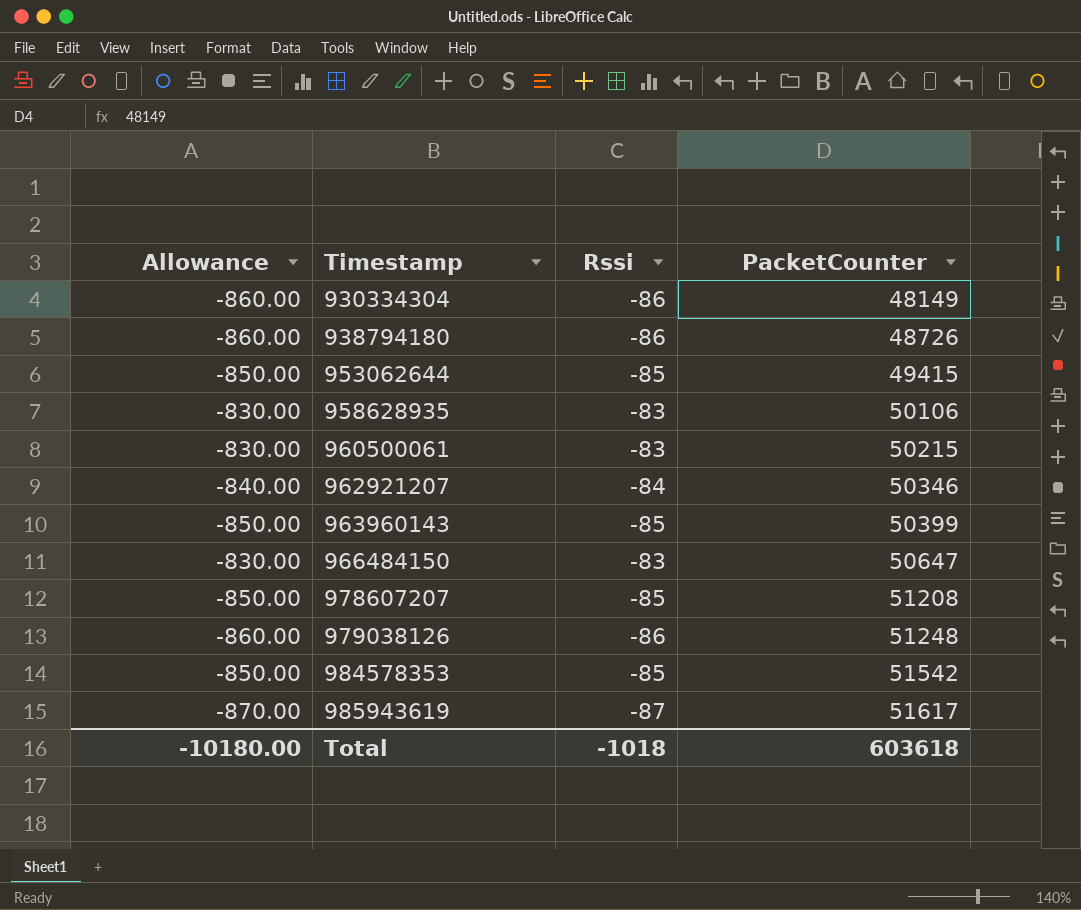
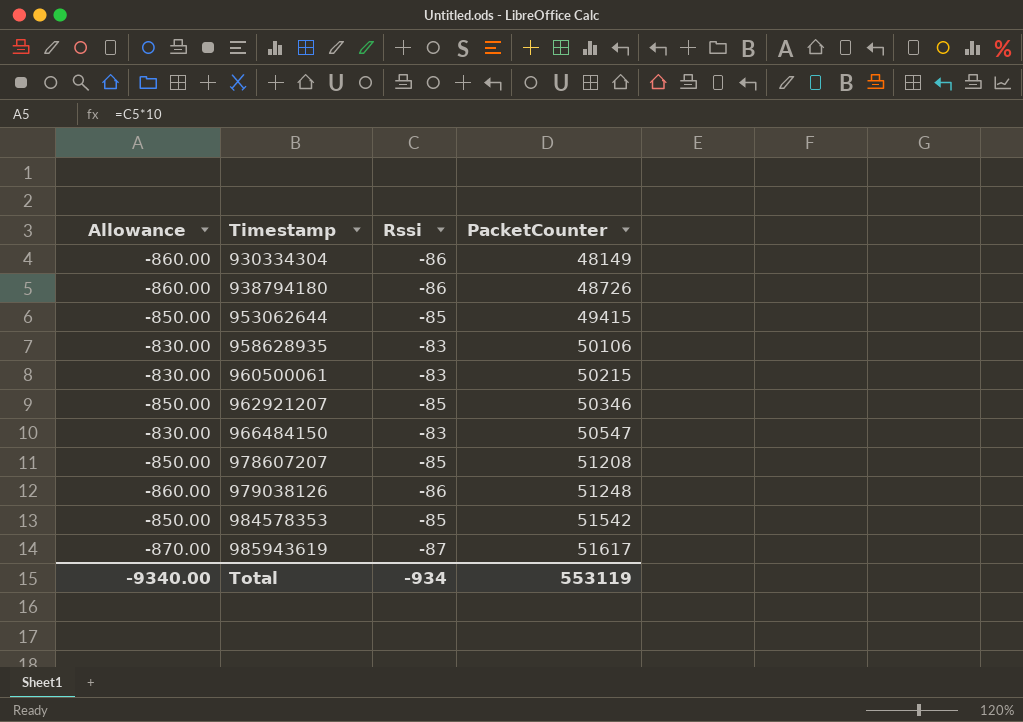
row 963960143: -850.00 | -85 | 50399 -> none
962921207 | Allowance: -840.00 -> -850.00
962921207 | Rssi: -84 -> -85
966484150 | PacketCounter: 50647 -> 50547
Total | Allowance: -10180.00 -> -9340.00
Total | Rssi: -1018 -> -934
Total | PacketCounter: 603618 -> 553119

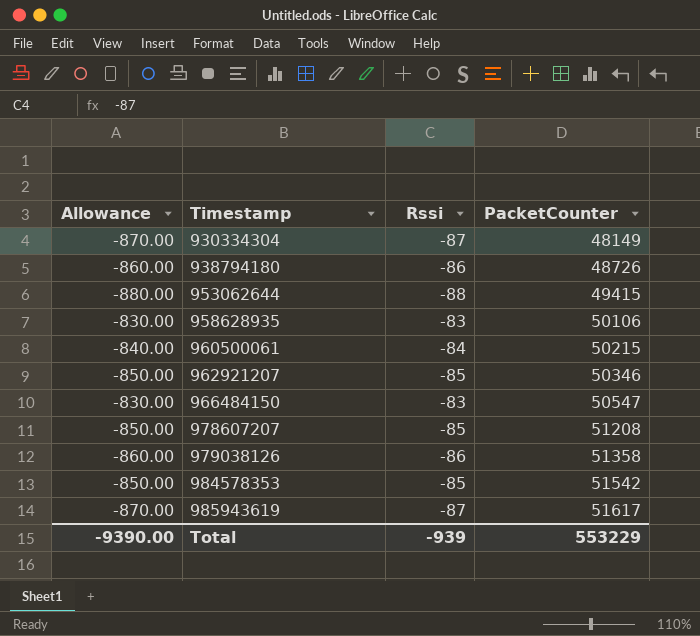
930334304 | Allowance: -860.00 -> -870.00
930334304 | Rssi: -86 -> -87
953062644 | Allowance: -850.00 -> -880.00
953062644 | Rssi: -85 -> -88
960500061 | Allowance: -830.00 -> -840.00
960500061 | Rssi: -83 -> -84
979038126 | PacketCounter: 51248 -> 51358
Total | Allowance: -9340.00 -> -9390.00
Total | Rssi: -934 -> -939
Total | PacketCounter: 553119 -> 553229

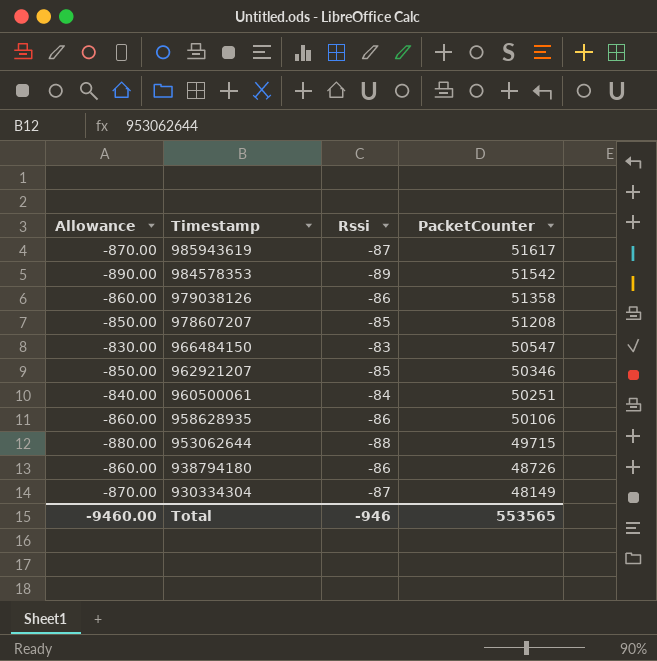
row order: Timestamp ascending -> Timestamp descending
984578353 | Allowance: -850.00 -> -890.00
984578353 | Rssi: -85 -> -89
960500061 | PacketCounter: 50215 -> 50251
958628935 | Allowance: -830.00 -> -860.00
958628935 | Rssi: -83 -> -86
953062644 | PacketCounter: 49415 -> 49715
Total | Allowance: -9390.00 -> -9460.00
Total | Rssi: -939 -> -946
Total | PacketCounter: 553229 -> 553565

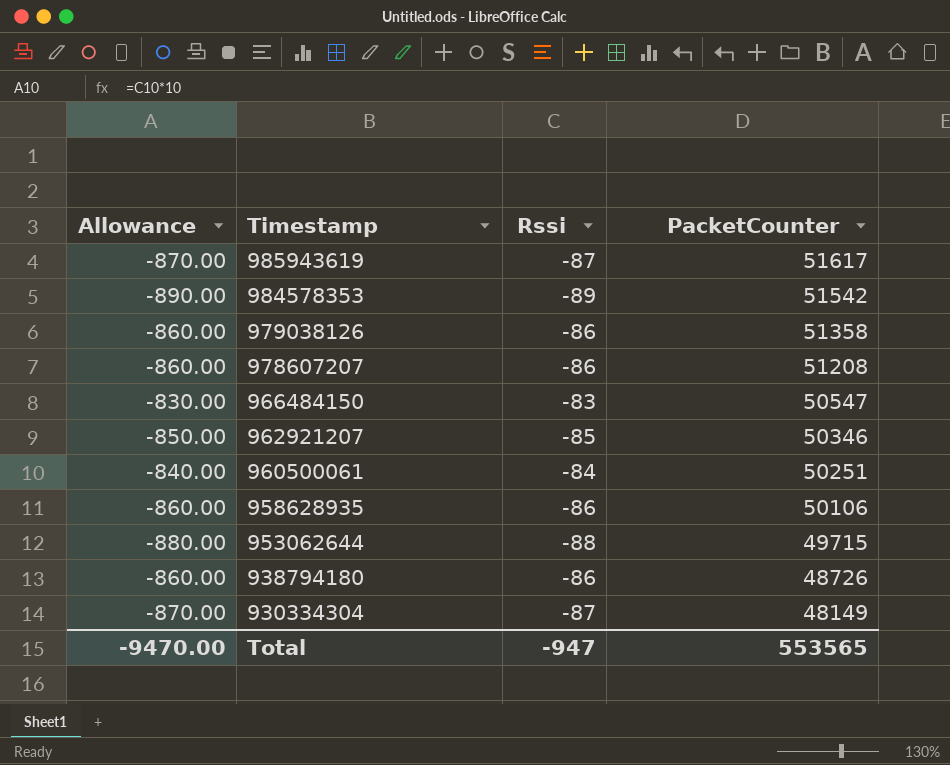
978607207 | Allowance: -850.00 -> -860.00
978607207 | Rssi: -85 -> -86
Total | Allowance: -9460.00 -> -9470.00
Total | Rssi: -946 -> -947

